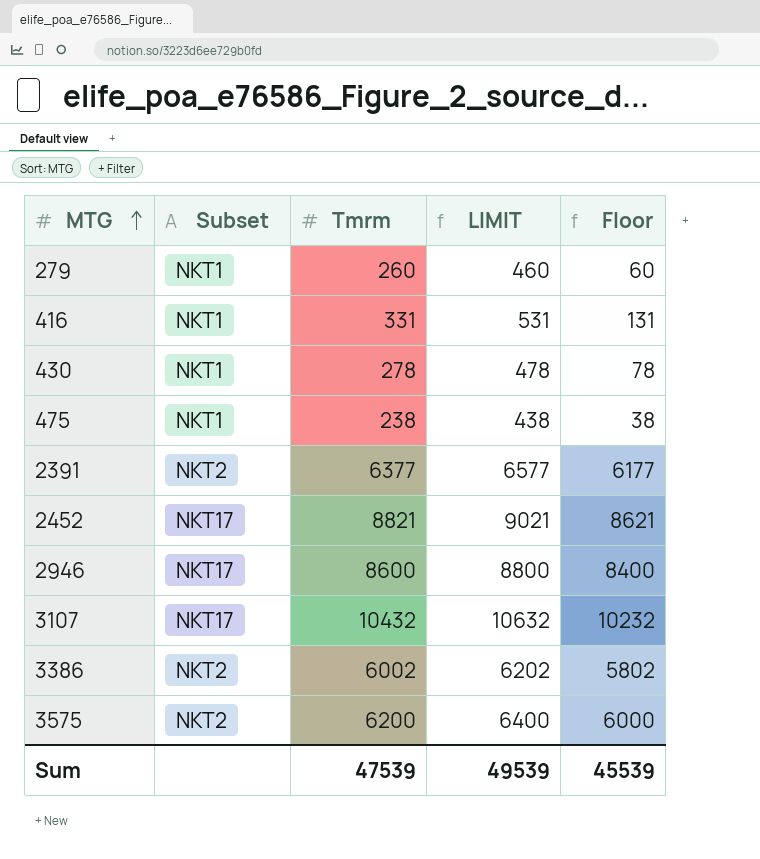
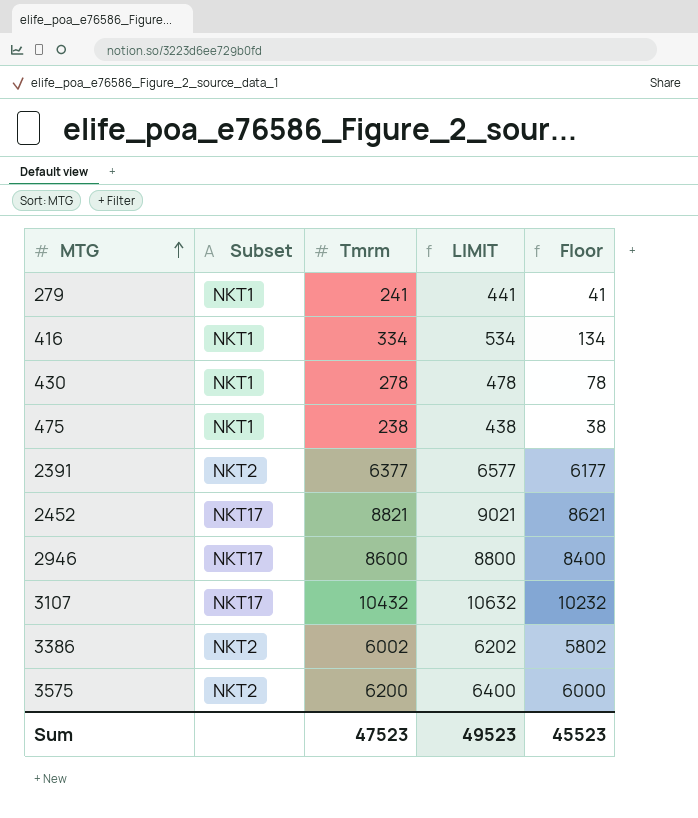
279 | Tmrm: 260 -> 241
279 | LIMIT: 460 -> 441
279 | Floor: 60 -> 41
416 | Tmrm: 331 -> 334
416 | LIMIT: 531 -> 534
416 | Floor: 131 -> 134
Sum | Tmrm: 47539 -> 47523
Sum | LIMIT: 49539 -> 49523
Sum | Floor: 45539 -> 45523

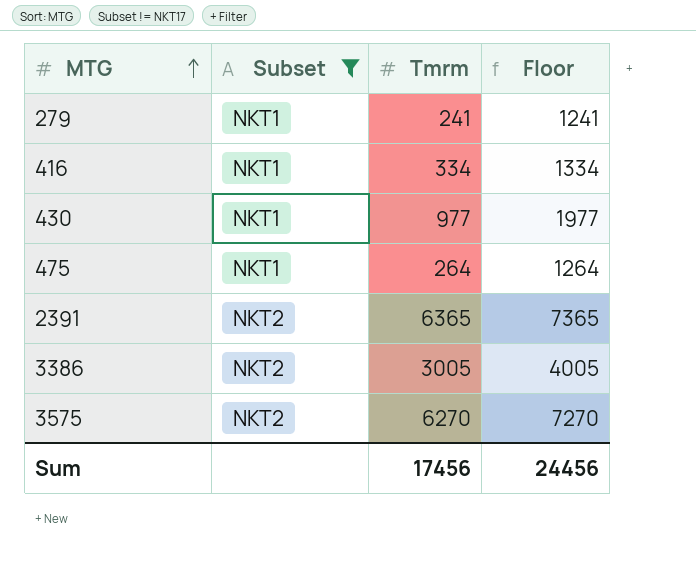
filter: none -> Subset != NKT17
column LIMIT | formula: [Tmrm] + 200 -> none
column Floor | formula: [Tmrm] - 200 -> [Tmrm] + 1000
430 | Tmrm: 278 -> 977
475 | Tmrm: 238 -> 264
2391 | Tmrm: 6377 -> 6365
3386 | Tmrm: 6002 -> 3005
3575 | Tmrm: 6200 -> 6270
Sum | Tmrm: 47523 -> 17456
Sum | Floor: 45523 -> 24456

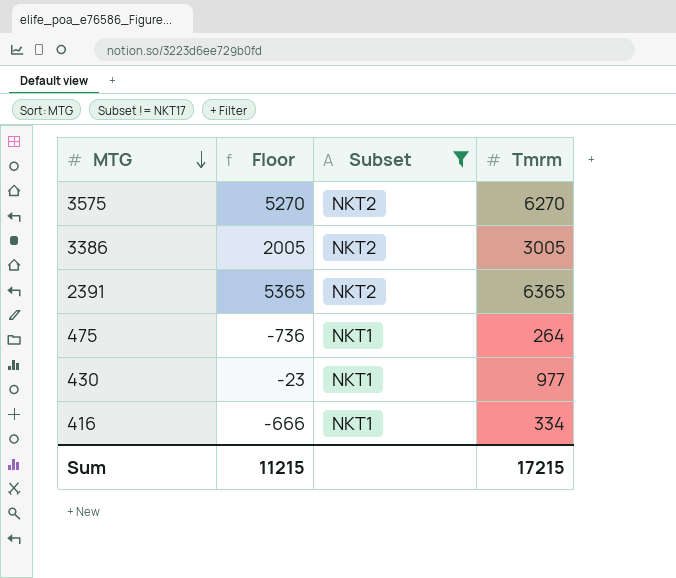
row order: MTG ascending -> MTG descending
column Floor | formula: [Tmrm] + 1000 -> [Tmrm] - 1000
column Floor | position: 4 -> 2
row 279: NKT1 | 241 | 1241 -> none
Sum | Floor: 24456 -> 11215
Sum | Tmrm: 17456 -> 17215

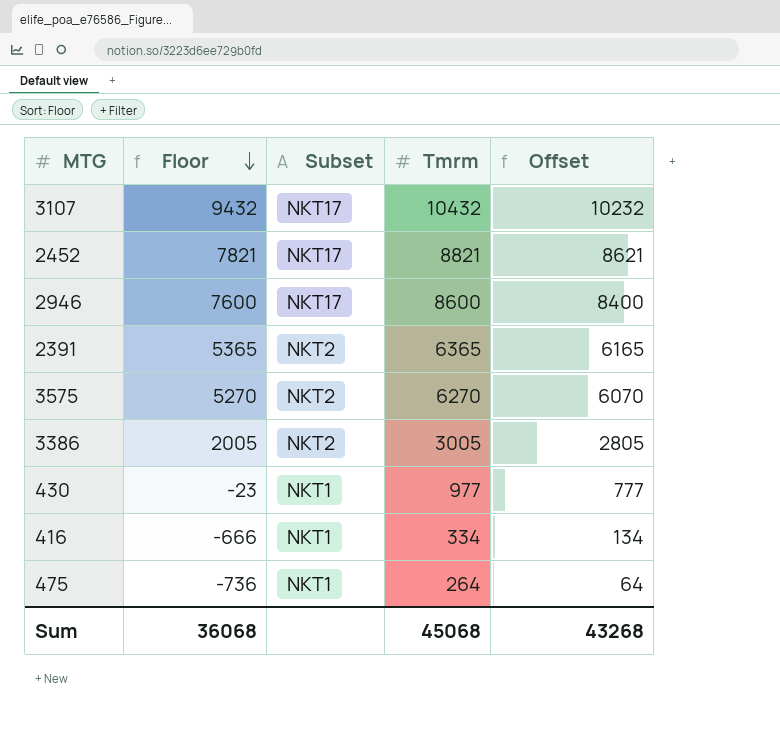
filter: Subset != NKT17 -> none
row order: MTG descending -> Floor descending
column Offset | formula: none -> [Tmrm] - 200
Sum | Floor: 11215 -> 36068
Sum | Tmrm: 17215 -> 45068

